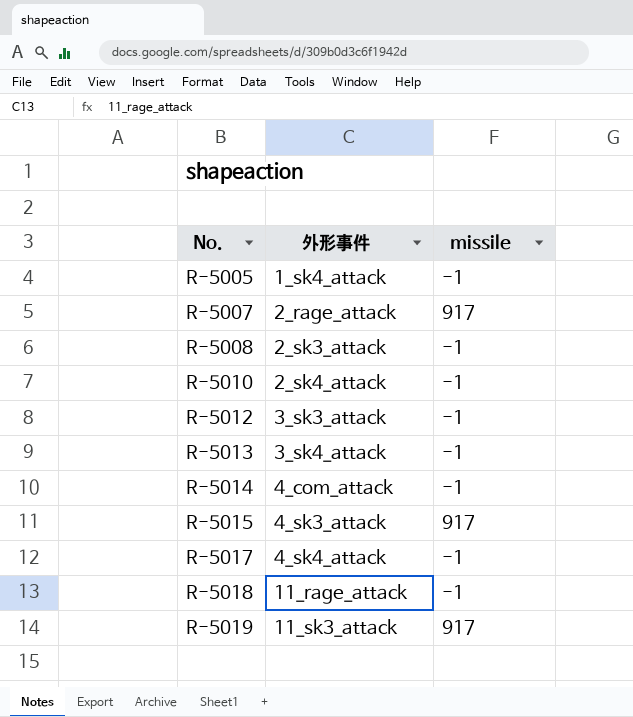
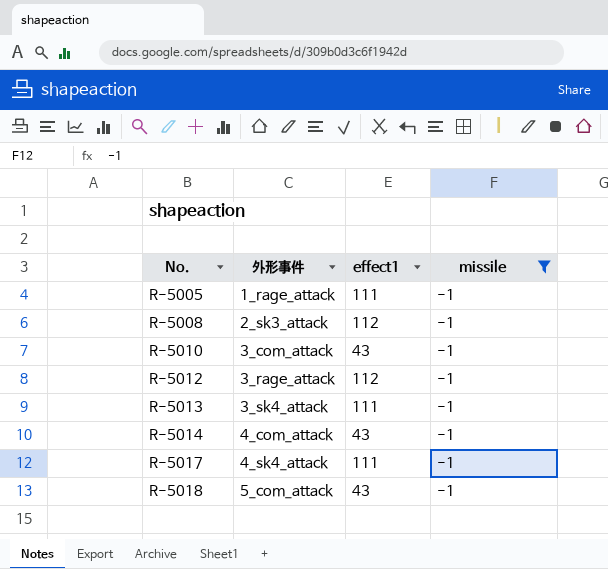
filter: none -> missile = -1
column effect1 | position: none -> 3
R-5005 | 外形事件: 1_sk4_attack -> 1_rage_attack
R-5010 | 外形事件: 2_sk4_attack -> 3_com_attack
R-5012 | 外形事件: 3_sk3_attack -> 3_rage_attack
R-5018 | 外形事件: 11_rage_attack -> 5_com_attack

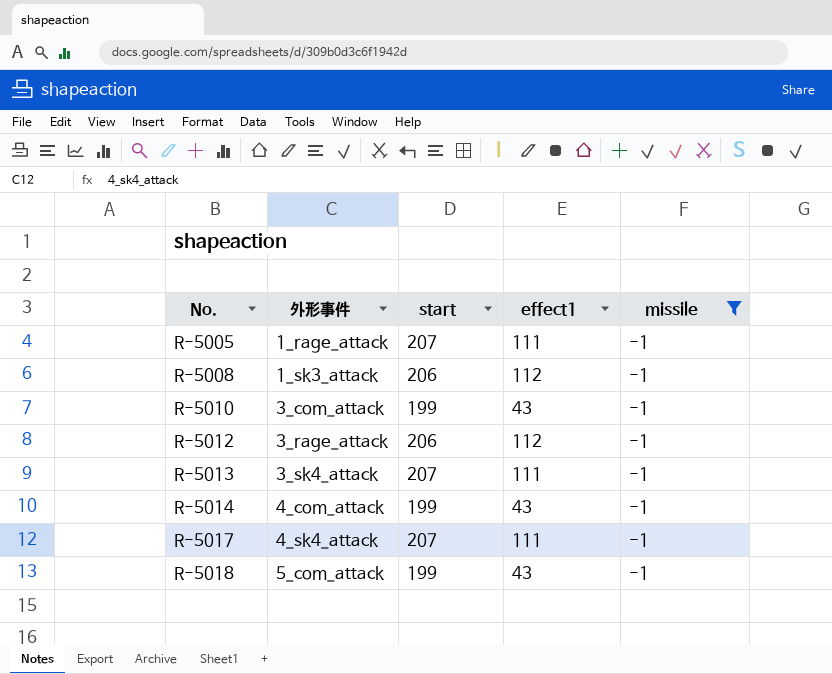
column start | position: none -> 3
R-5008 | 外形事件: 2_sk3_attack -> 1_sk3_attack

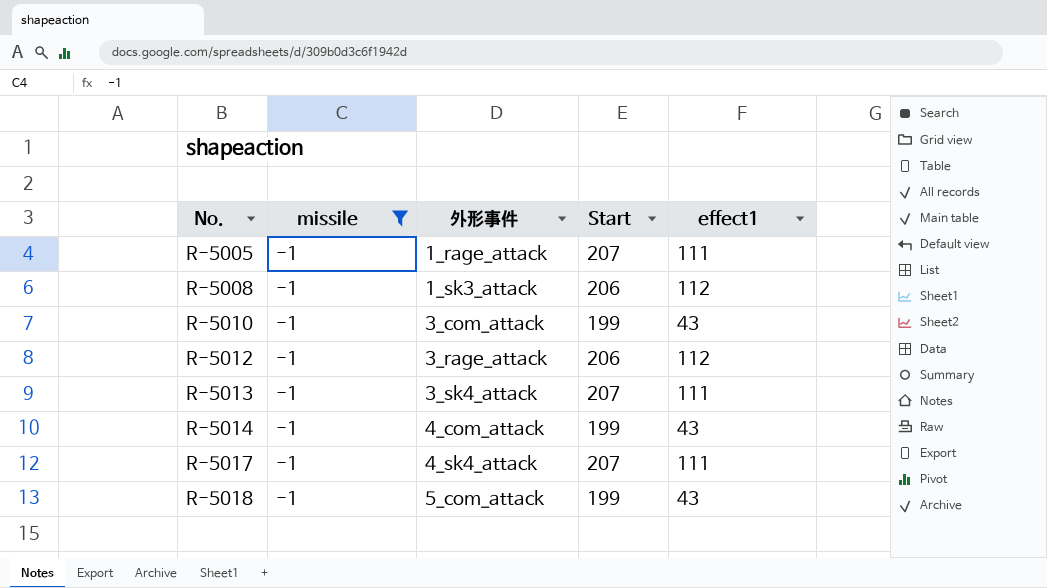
column missile | position: 5 -> 2
column name: start -> Start

